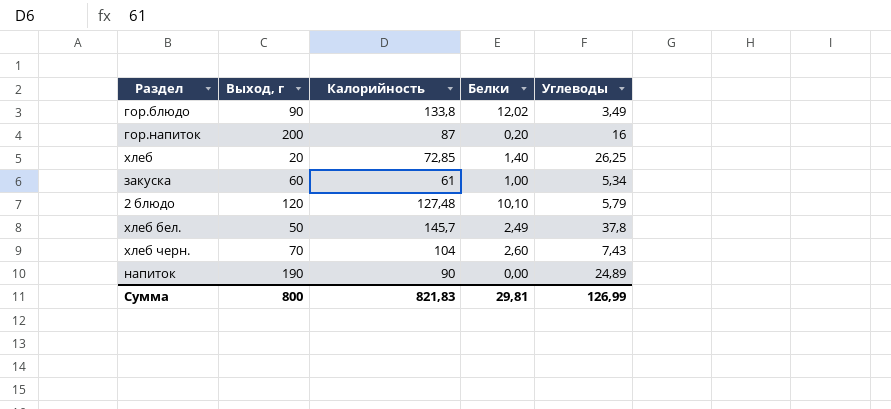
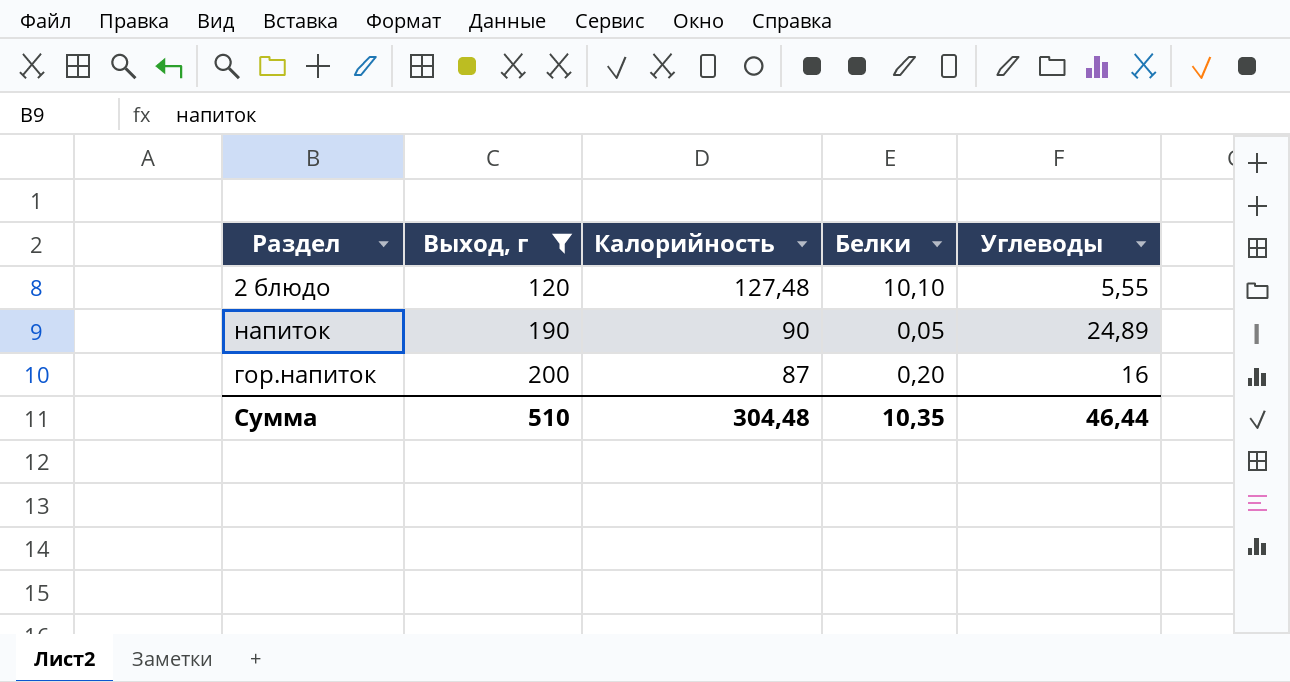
filter: none -> Выход, г >= 120
row order: none -> Выход, г ascending
2 блюдо | Углеводы: 5,79 -> 5,55
напиток | Белки: 0,00 -> 0,05
Сумма | Выход, г: 800 -> 510
Сумма | Калорийность: 821,83 -> 304,48
Сумма | Белки: 29,81 -> 10,35
Сумма | Углеводы: 126,99 -> 46,44

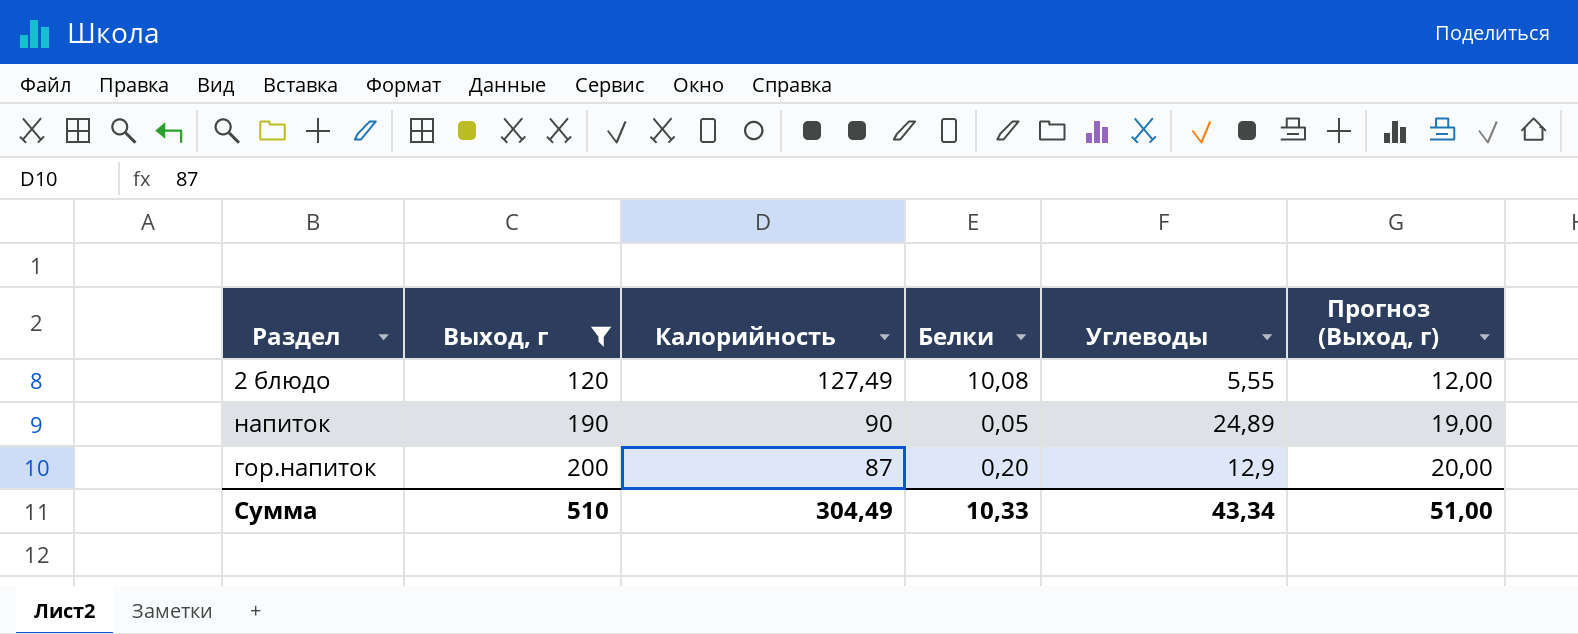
column Прогноз (Выход, г) | formula: none -> [Выход, г] * 0,1
2 блюдо | Калорийность: 127,48 -> 127,49
2 блюдо | Белки: 10,10 -> 10,08
гор.напиток | Углеводы: 16 -> 12,9
Сумма | Калорийность: 304,48 -> 304,49
Сумма | Белки: 10,35 -> 10,33
Сумма | Углеводы: 46,44 -> 43,34

